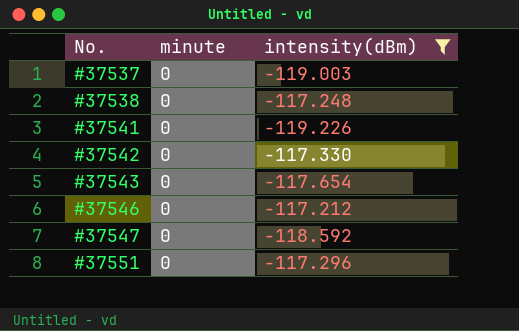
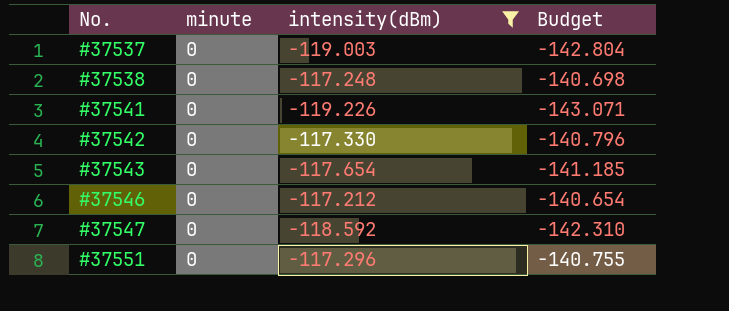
column Budget | formula: none -> [intensity(dBm)] * 1.2

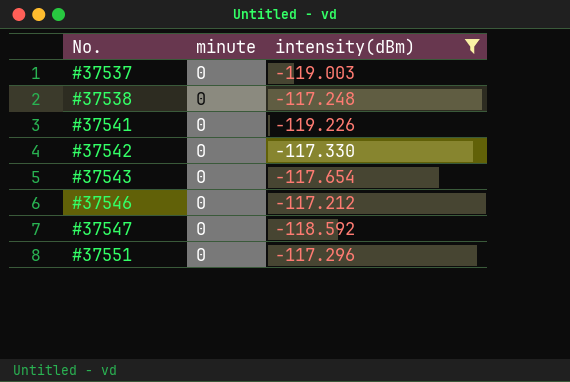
column Budget | formula: [intensity(dBm)] * 1.2 -> none

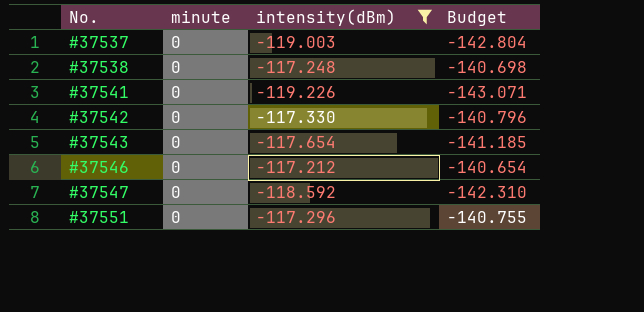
column Budget | formula: none -> [intensity(dBm)] * 1.2

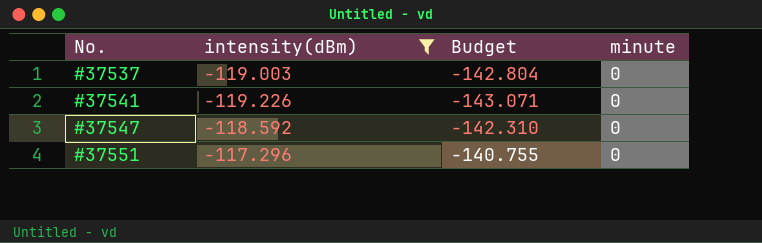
column minute | position: 2 -> 4
row #37538: 0 | -117.248 | -140.698 -> none
row #37542: 0 | -117.330 | -140.796 -> none
row #37543: 0 | -117.654 | -141.185 -> none
row #37546: 0 | -117.212 | -140.654 -> none

